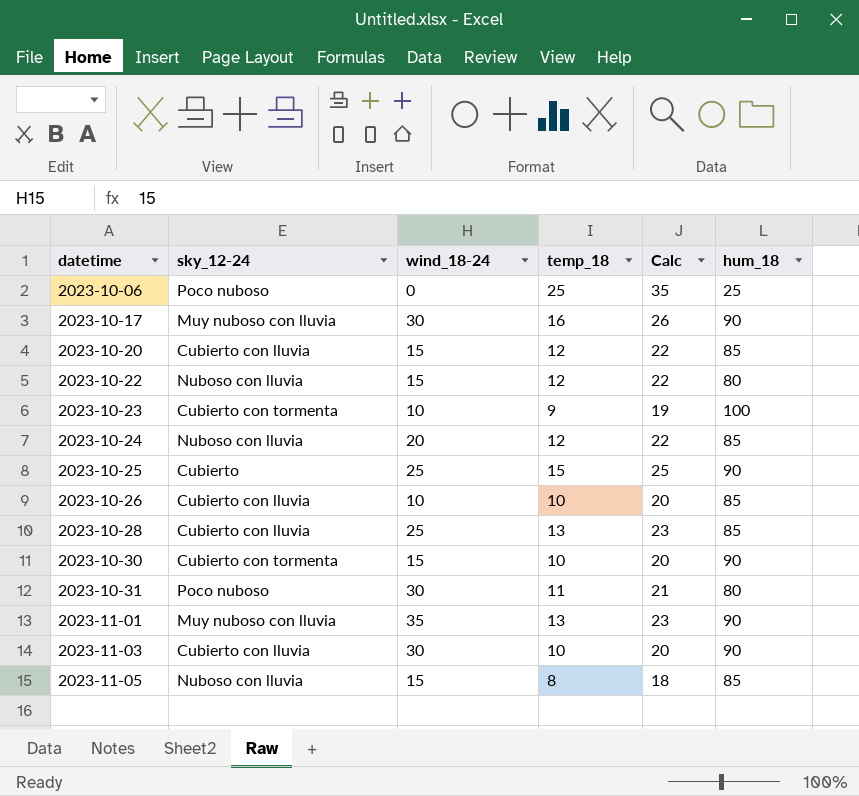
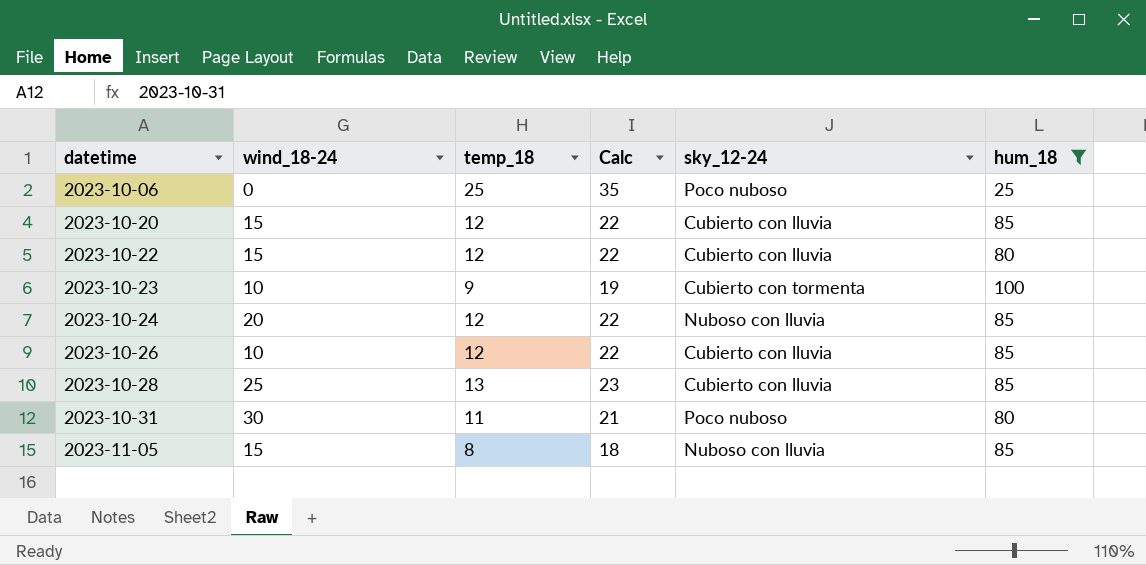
filter: none -> hum_18 != 90
column sky_12-24 | position: 2 -> 5
2023-10-22 | sky_12-24: Nuboso con lluvia -> Cubierto con lluvia
2023-10-26 | temp_18: 10 -> 12
2023-10-26 | Calc: 20 -> 22

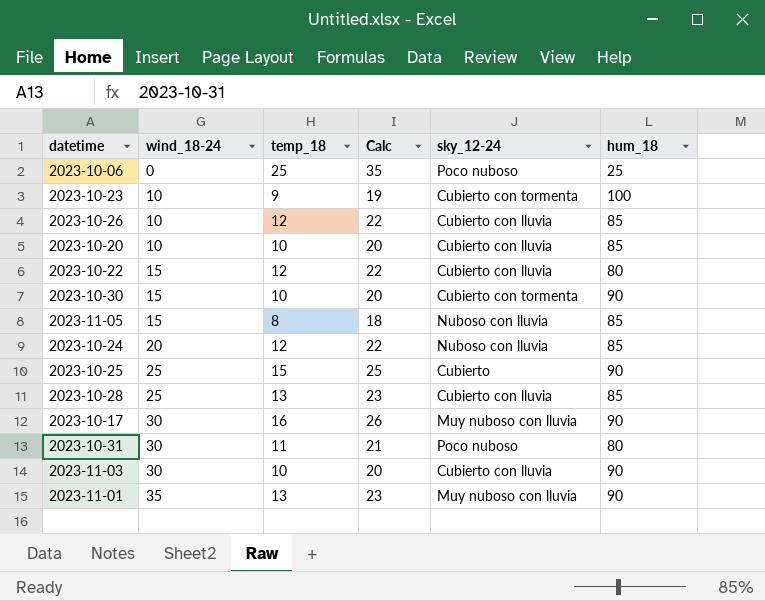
filter: hum_18 != 90 -> none
row order: datetime ascending -> wind_18-24 ascending
2023-10-20 | wind_18-24: 15 -> 10
2023-10-20 | temp_18: 12 -> 10
2023-10-20 | Calc: 22 -> 20

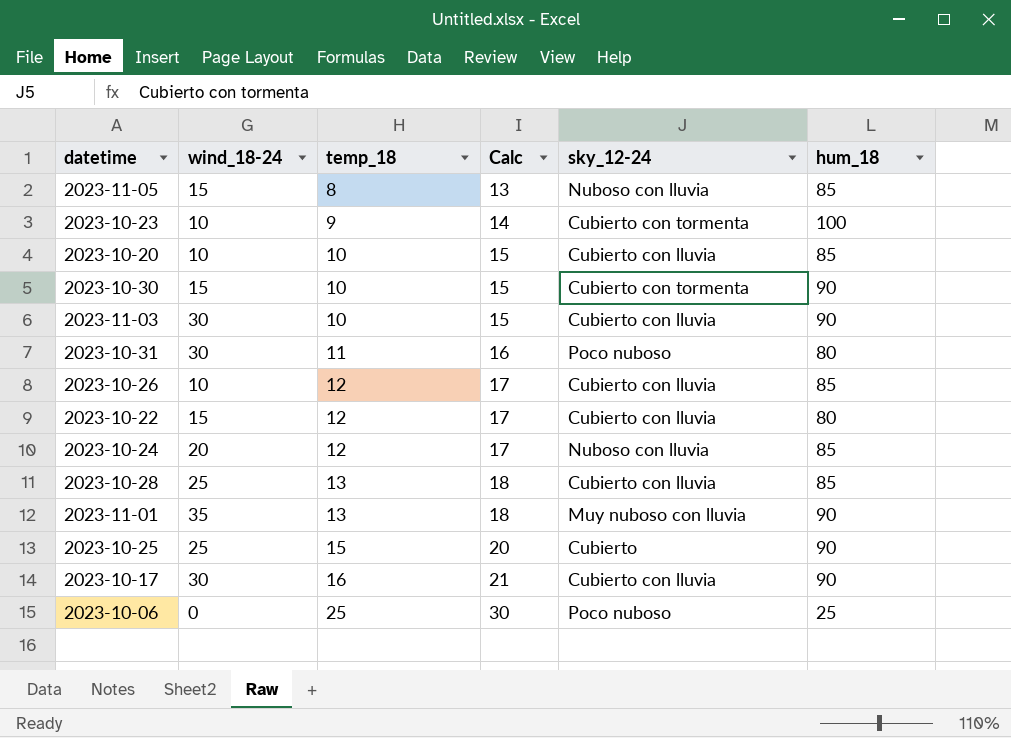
row order: wind_18-24 ascending -> temp_18 ascending
column Calc | formula: [temp_18] + 10 -> [temp_18] + 5
2023-10-17 | sky_12-24: Muy nuboso con lluvia -> Cubierto con lluvia

